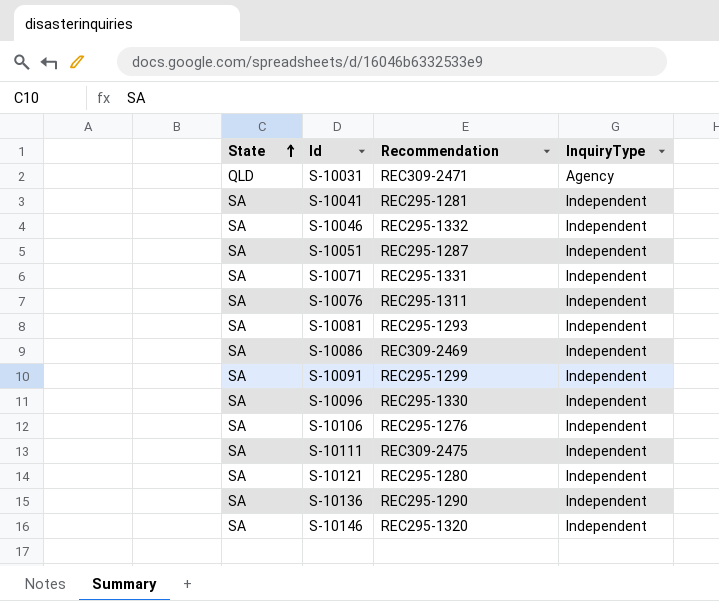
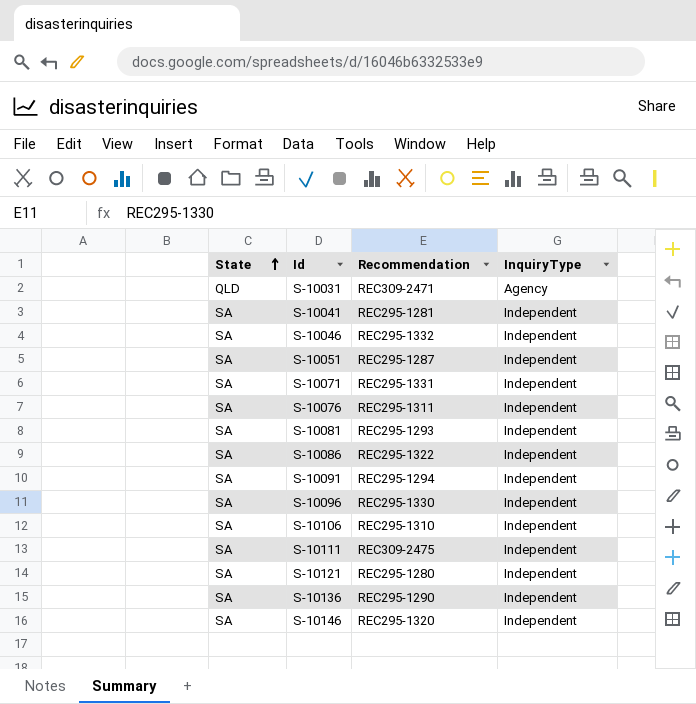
S-10086 | Recommendation: REC309-2469 -> REC295-1322
S-10091 | Recommendation: REC295-1299 -> REC295-1294
S-10106 | Recommendation: REC295-1276 -> REC295-1310

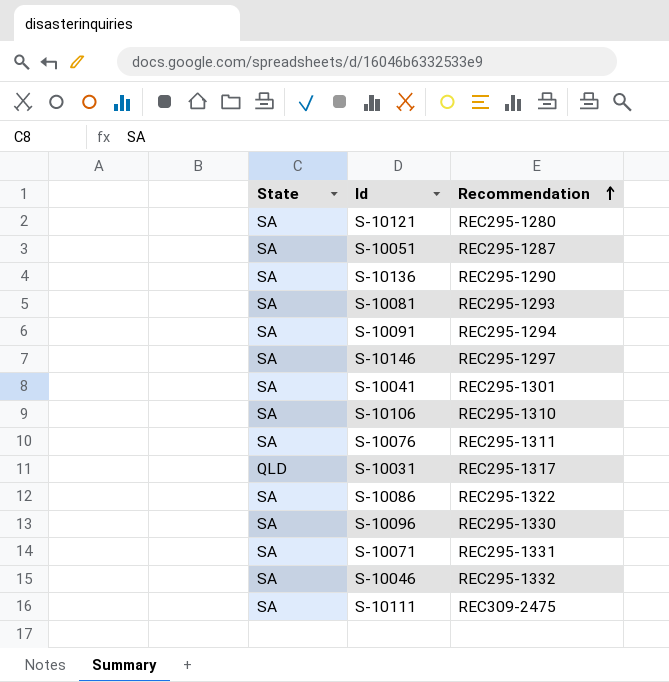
row order: State ascending -> Recommendation ascending
column InquiryType | position: 4 -> none
S-10146 | Recommendation: REC295-1320 -> REC295-1297
S-10041 | Recommendation: REC295-1281 -> REC295-1301
S-10031 | Recommendation: REC309-2471 -> REC295-1317

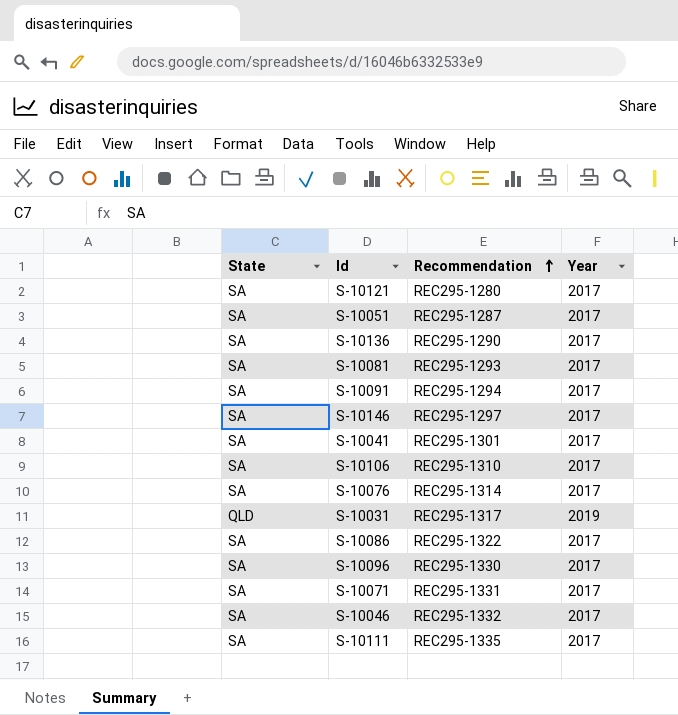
column Year | position: none -> 4
S-10076 | Recommendation: REC295-1311 -> REC295-1314
S-10111 | Recommendation: REC309-2475 -> REC295-1335

